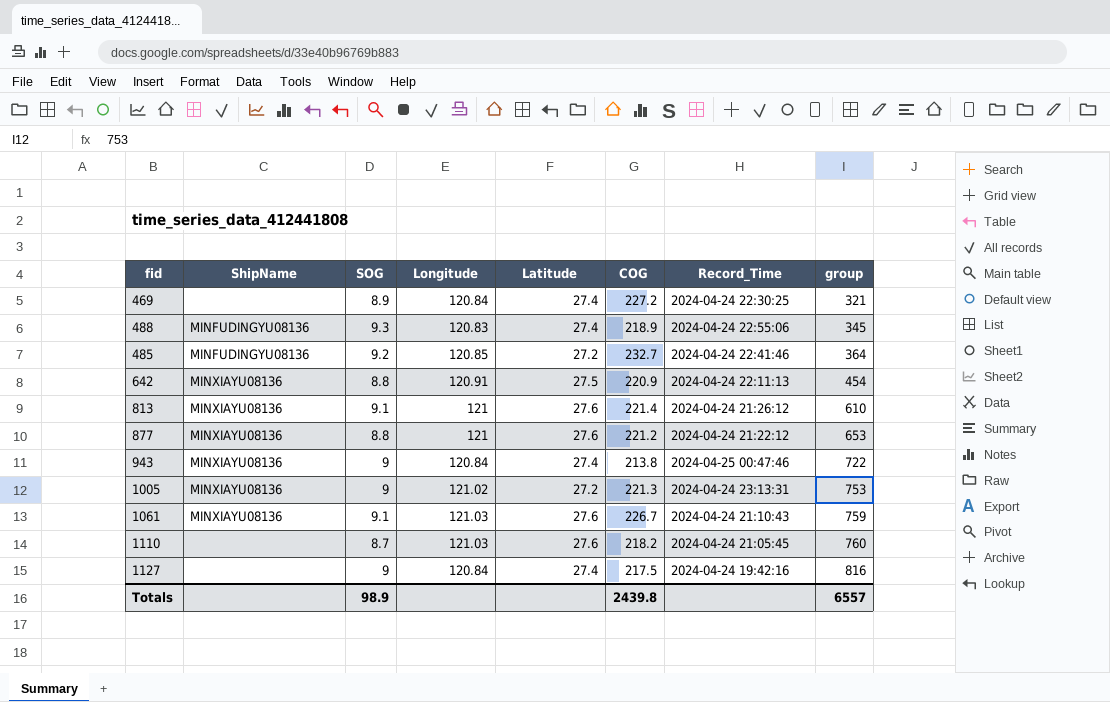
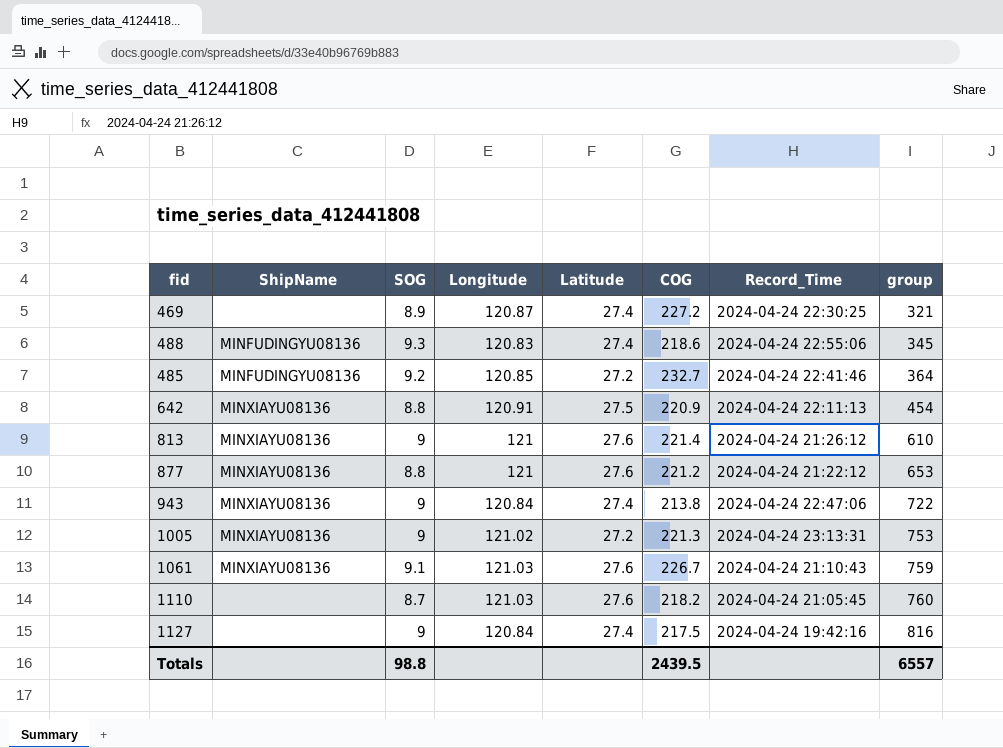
469 | Longitude: 120.84 -> 120.87
488 | COG: 218.9 -> 218.6
813 | SOG: 9.1 -> 9
943 | Record_Time: 2024-04-25 00:47:46 -> 2024-04-24 22:47:06
Totals | SOG: 98.9 -> 98.8
Totals | COG: 2439.8 -> 2439.5

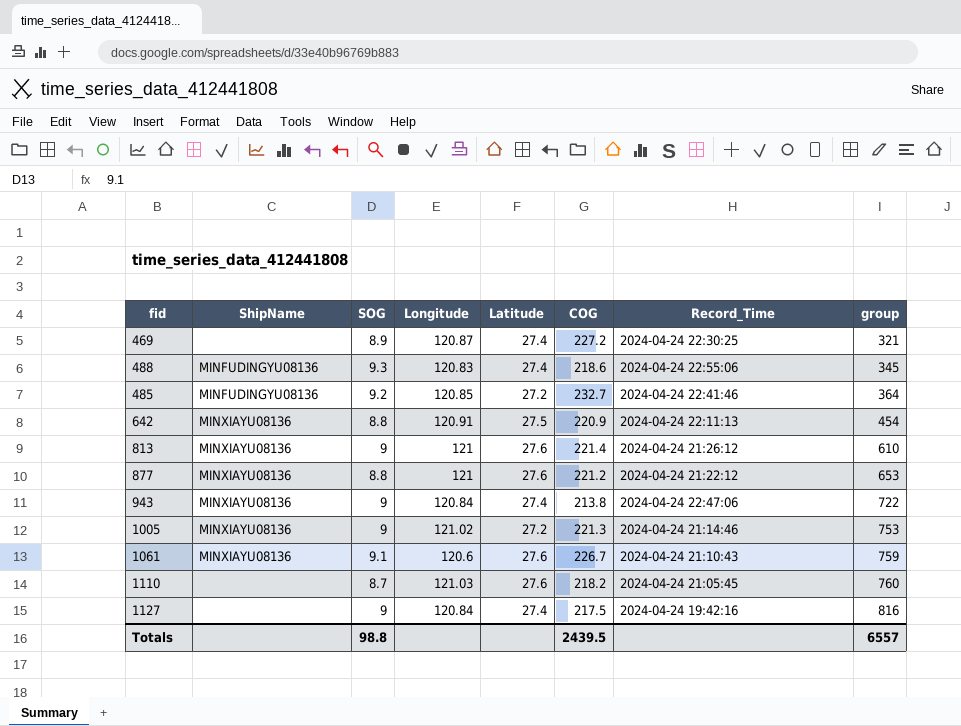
1005 | Record_Time: 2024-04-24 23:13:31 -> 2024-04-24 21:14:46
1061 | Longitude: 121.03 -> 120.6

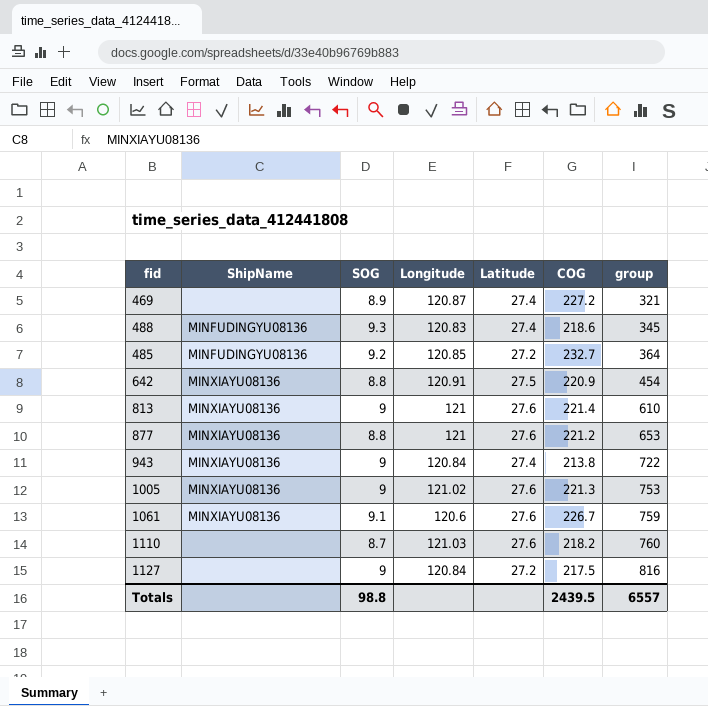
column Record_Time | position: 7 -> none
1005 | Latitude: 27.2 -> 27.6
1127 | Latitude: 27.4 -> 27.2

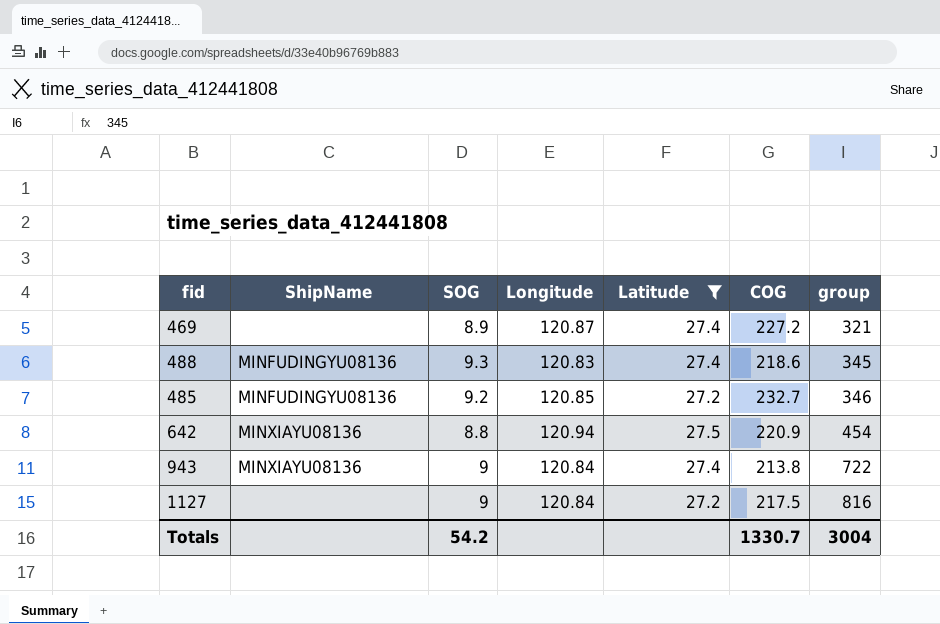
filter: none -> Latitude != 27.6
485 | group: 364 -> 346
642 | Longitude: 120.91 -> 120.94
Totals | SOG: 98.8 -> 54.2
Totals | COG: 2439.5 -> 1330.7
Totals | group: 6557 -> 3004

